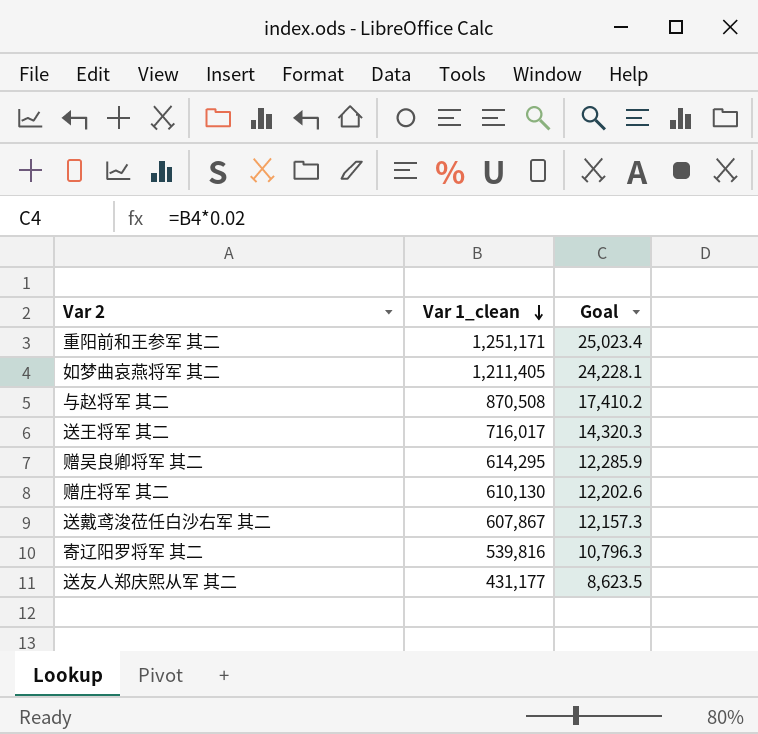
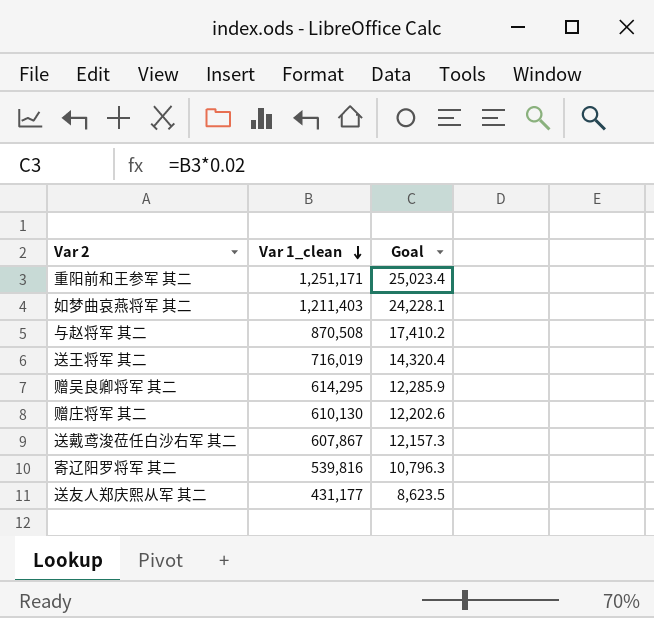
如梦曲哀燕将军 其二 | Var 1_clean: 1,211,405 -> 1,211,403
送王将军 其二 | Var 1_clean: 716,017 -> 716,019
送王将军 其二 | Goal: 14,320.3 -> 14,320.4

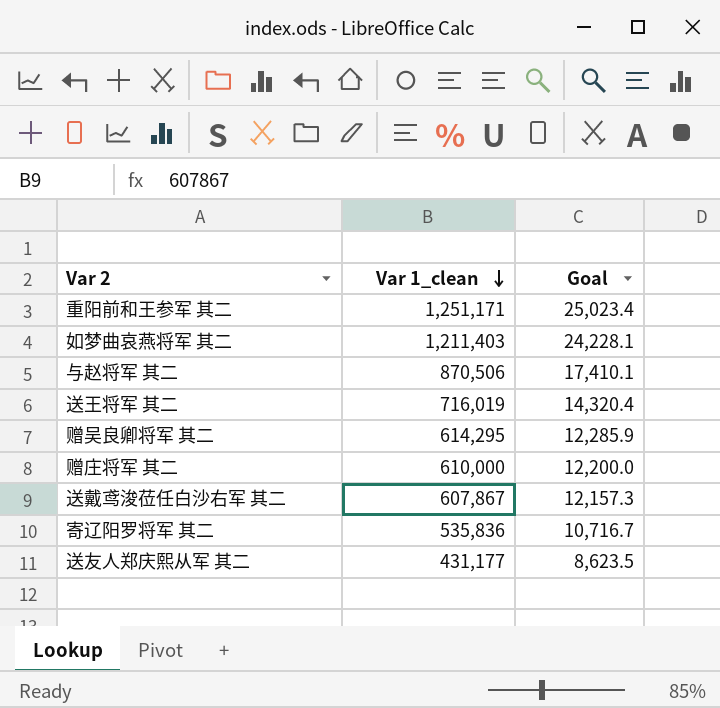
与赵将军 其二 | Var 1_clean: 870,508 -> 870,506
与赵将军 其二 | Goal: 17,410.2 -> 17,410.1
赠庄将军 其二 | Var 1_clean: 610,130 -> 610,000
赠庄将军 其二 | Goal: 12,202.6 -> 12,200.0
寄辽阳罗将军 其二 | Var 1_clean: 539,816 -> 535,836
寄辽阳罗将军 其二 | Goal: 10,796.3 -> 10,716.7

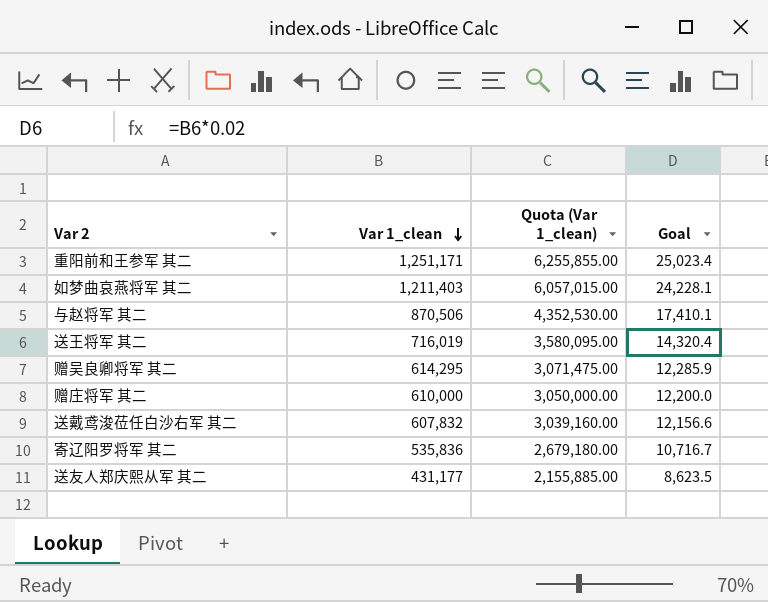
column Quota (Var 1_clean) | formula: none -> [Var 1_clean] * 5
送戴鸢浚莅任白沙右军 其二 | Var 1_clean: 607,867 -> 607,832
送戴鸢浚莅任白沙右军 其二 | Goal: 12,157.3 -> 12,156.6

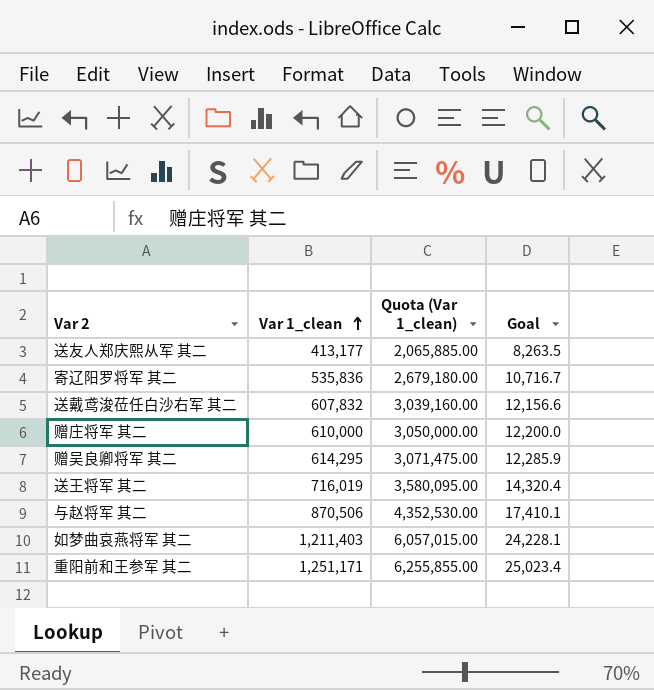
row order: Var 1_clean descending -> Var 1_clean ascending
送友人郑庆熙从军 其二 | Var 1_clean: 431,177 -> 413,177
送友人郑庆熙从军 其二 | Quota (Var 1_clean): 2,155,885.00 -> 2,065,885.00
送友人郑庆熙从军 其二 | Goal: 8,623.5 -> 8,263.5

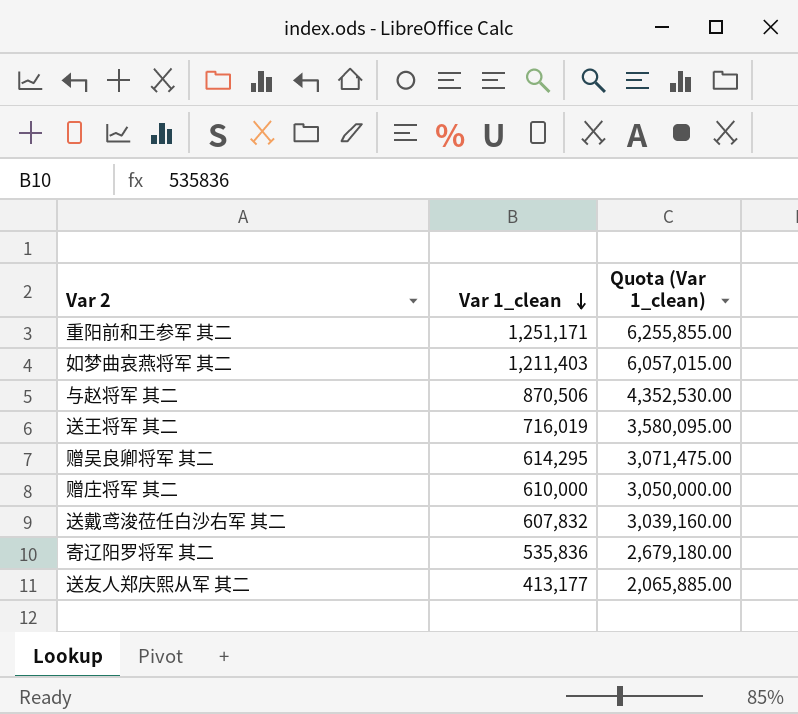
row order: Var 1_clean ascending -> Var 1_clean descending
column Goal | formula: [Var 1_clean] * 0.02 -> none

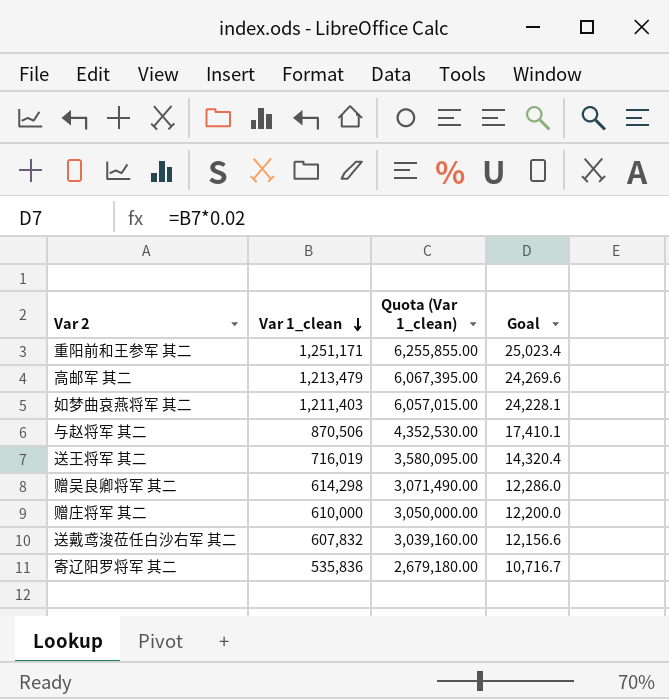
column Goal | formula: none -> [Var 1_clean] * 0.02
row 送友人郑庆熙从军 其二: 413,177 | 2,065,885.00 -> none
row 高邮军 其二: none -> 1,213,479 | 6,067,395.00 | 24,269.6
赠吴良卿将军 其二 | Var 1_clean: 614,295 -> 614,298
赠吴良卿将军 其二 | Quota (Var 1_clean): 3,071,475.00 -> 3,071,490.00

